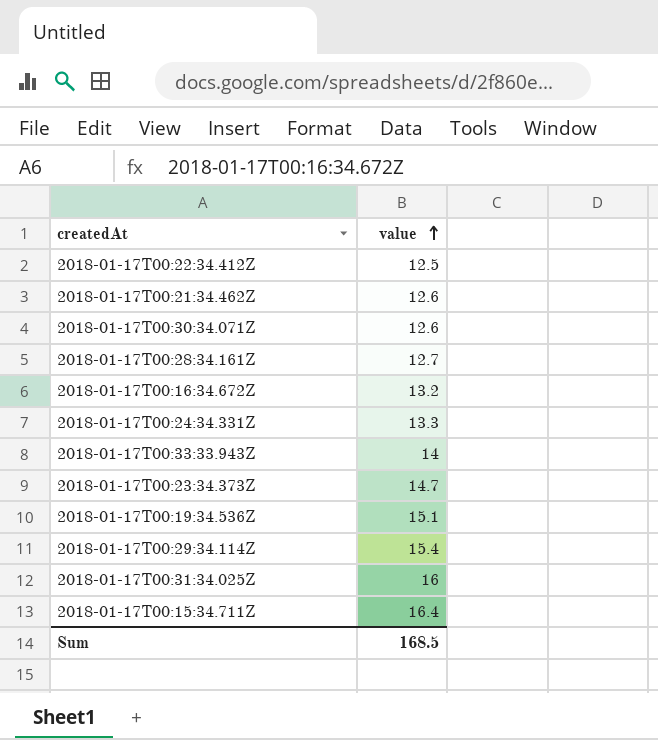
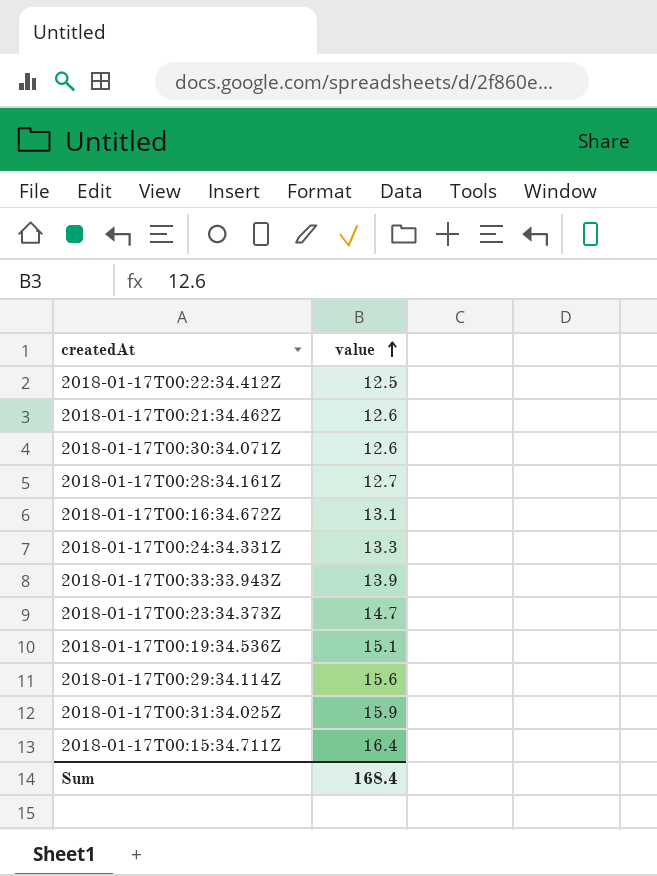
2018-01-17T00:16:34.672Z | value: 13.2 -> 13.1
2018-01-17T00:33:33.943Z | value: 14 -> 13.9
2018-01-17T00:29:34.114Z | value: 15.4 -> 15.6
2018-01-17T00:31:34.025Z | value: 16 -> 15.9
Sum | value: 168.5 -> 168.4

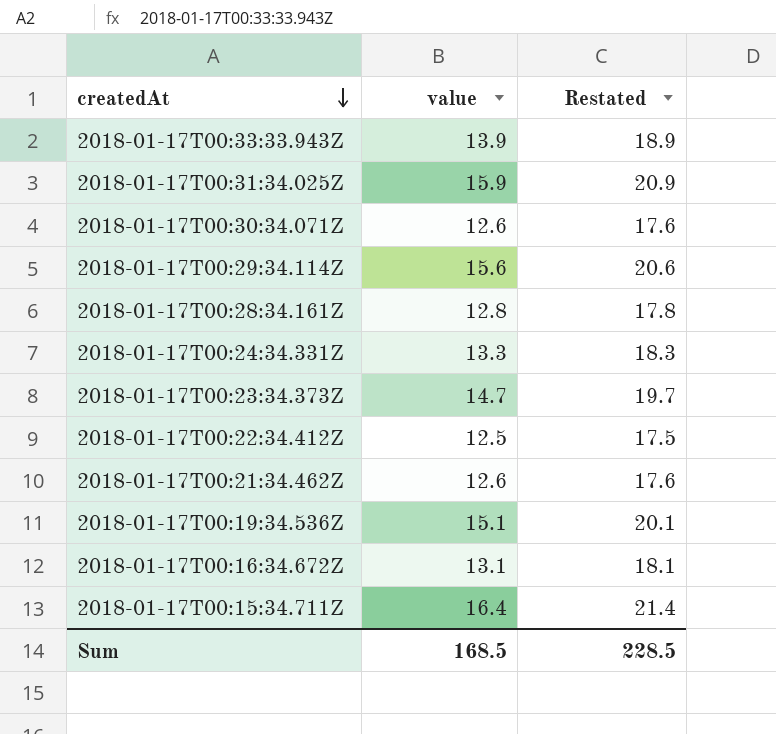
row order: value ascending -> createdAt descending
column Restated | formula: none -> [value] + 5
2018-01-17T00:28:34.161Z | value: 12.7 -> 12.8
Sum | value: 168.4 -> 168.5

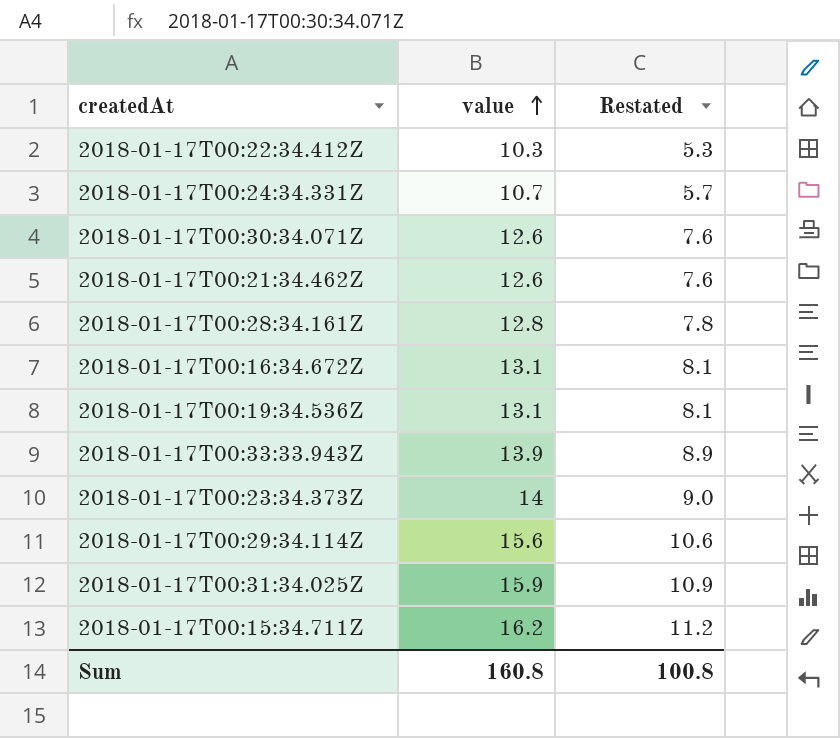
row order: createdAt descending -> value ascending
column Restated | formula: [value] + 5 -> [value] - 5
2018-01-17T00:22:34.412Z | value: 12.5 -> 10.3
2018-01-17T00:24:34.331Z | value: 13.3 -> 10.7
2018-01-17T00:19:34.536Z | value: 15.1 -> 13.1
2018-01-17T00:23:34.373Z | value: 14.7 -> 14
2018-01-17T00:15:34.711Z | value: 16.4 -> 16.2
Sum | value: 168.5 -> 160.8
Sum | Restated: 228.5 -> 100.8

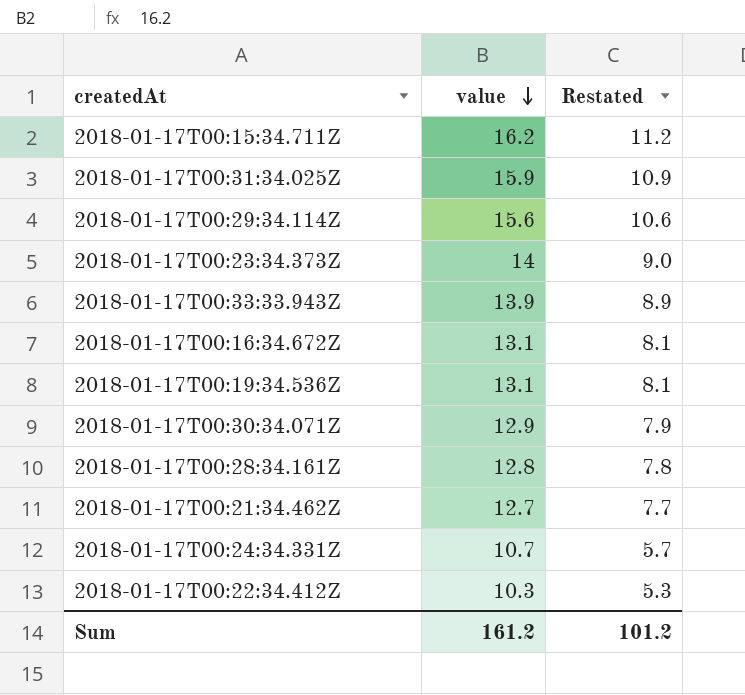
row order: value ascending -> value descending
2018-01-17T00:30:34.071Z | value: 12.6 -> 12.9
2018-01-17T00:30:34.071Z | Restated: 7.6 -> 7.9
2018-01-17T00:21:34.462Z | value: 12.6 -> 12.7
2018-01-17T00:21:34.462Z | Restated: 7.6 -> 7.7
Sum | value: 160.8 -> 161.2
Sum | Restated: 100.8 -> 101.2

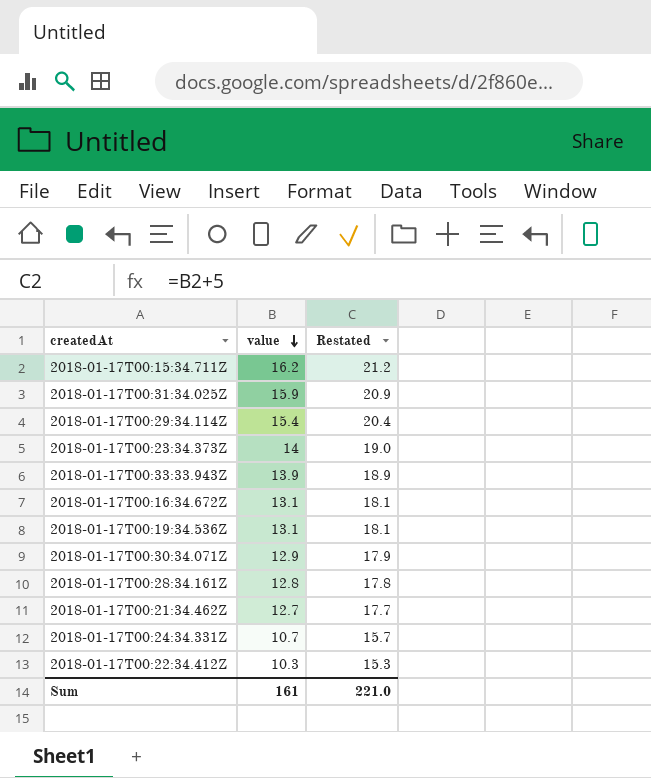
column Restated | formula: [value] - 5 -> [value] + 5
2018-01-17T00:29:34.114Z | value: 15.6 -> 15.4
Sum | value: 161.2 -> 161
Sum | Restated: 101.2 -> 221.0

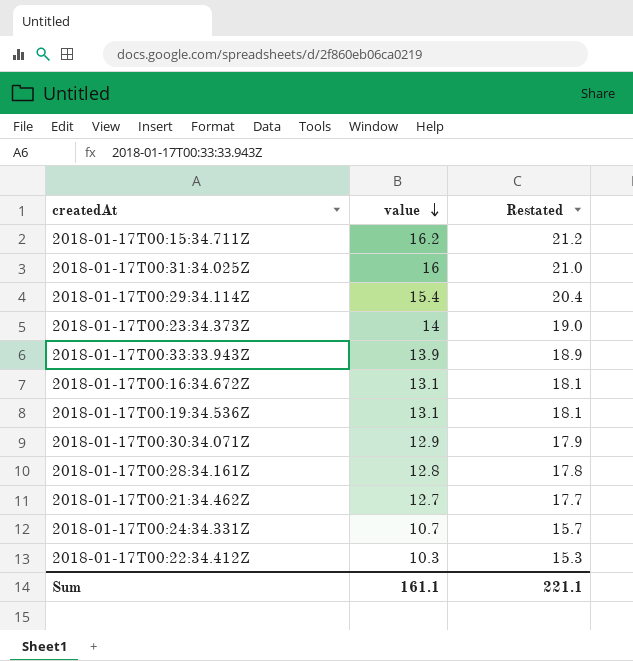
2018-01-17T00:31:34.025Z | value: 15.9 -> 16
2018-01-17T00:31:34.025Z | Restated: 20.9 -> 21.0
Sum | value: 161 -> 161.1
Sum | Restated: 221.0 -> 221.1

